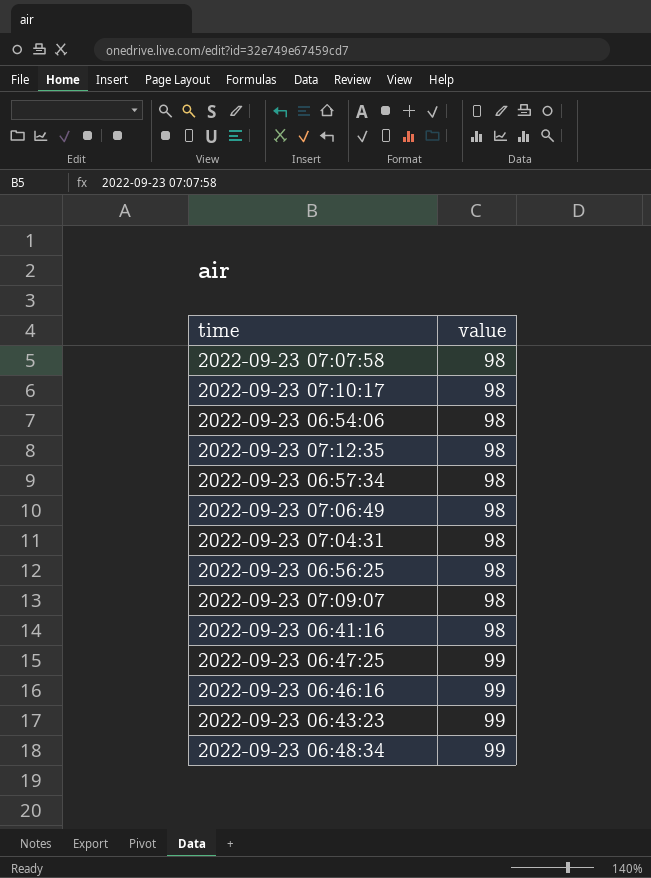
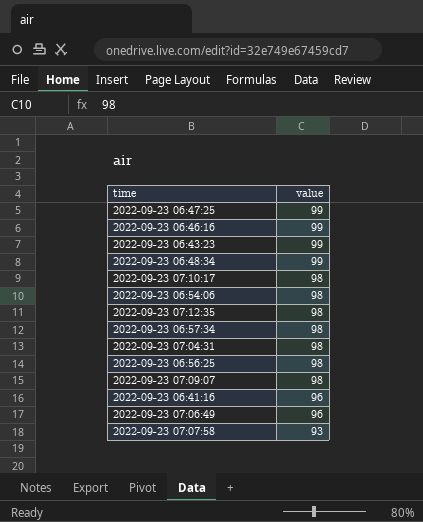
row order: value ascending -> value descending
2022-09-23 06:41:16 | value: 98 -> 96
2022-09-23 07:06:49 | value: 98 -> 96
2022-09-23 07:07:58 | value: 98 -> 93

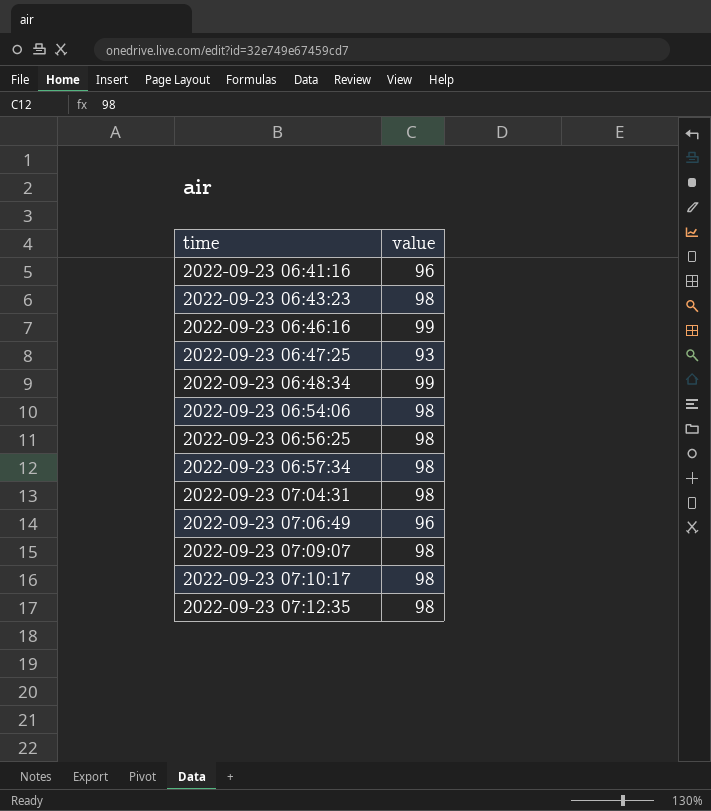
row order: value descending -> time ascending
row 2022-09-23 07:07:58: 93 -> none
2022-09-23 06:43:23 | value: 99 -> 98
2022-09-23 06:47:25 | value: 99 -> 93

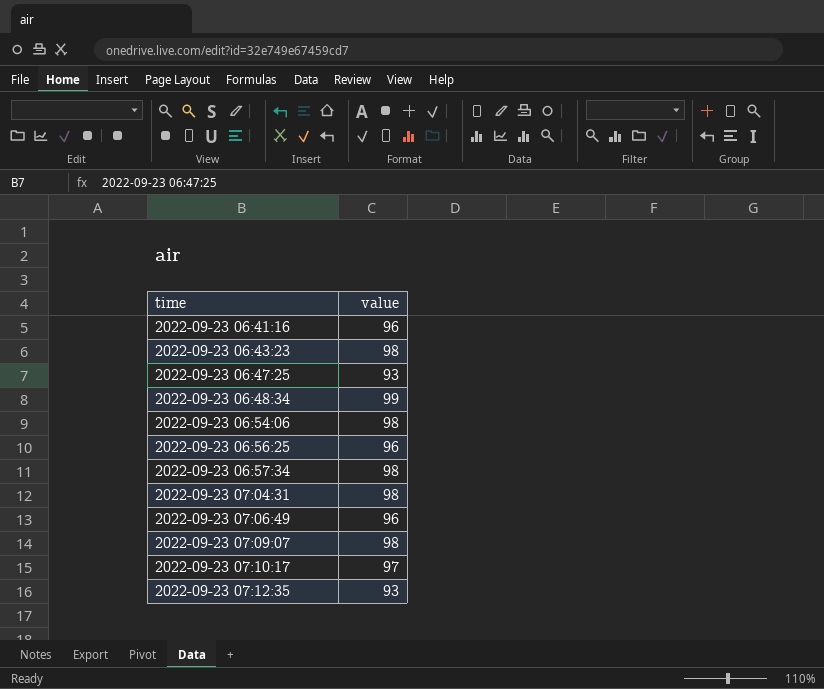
row 2022-09-23 06:46:16: 99 -> none
2022-09-23 06:56:25 | value: 98 -> 96
2022-09-23 07:10:17 | value: 98 -> 97
2022-09-23 07:12:35 | value: 98 -> 93

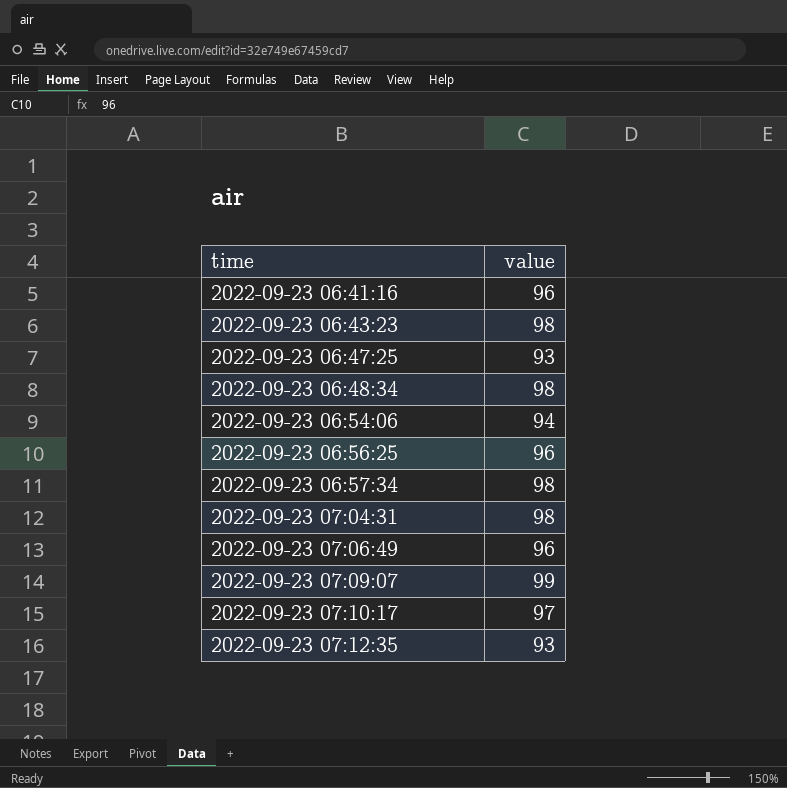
2022-09-23 06:48:34 | value: 99 -> 98
2022-09-23 06:54:06 | value: 98 -> 94
2022-09-23 07:09:07 | value: 98 -> 99

